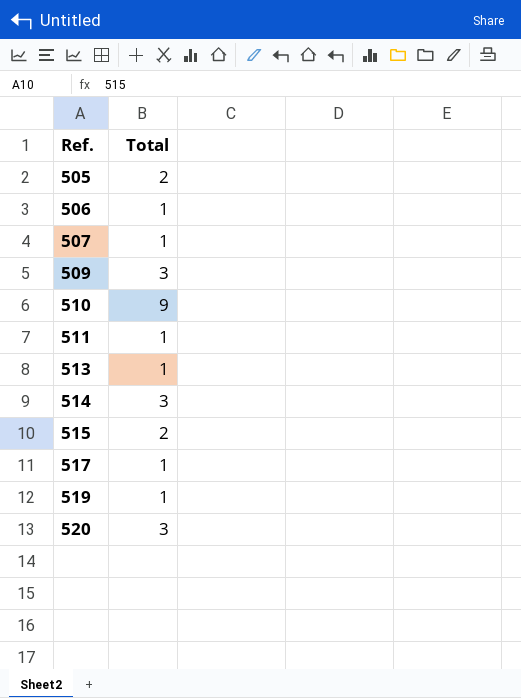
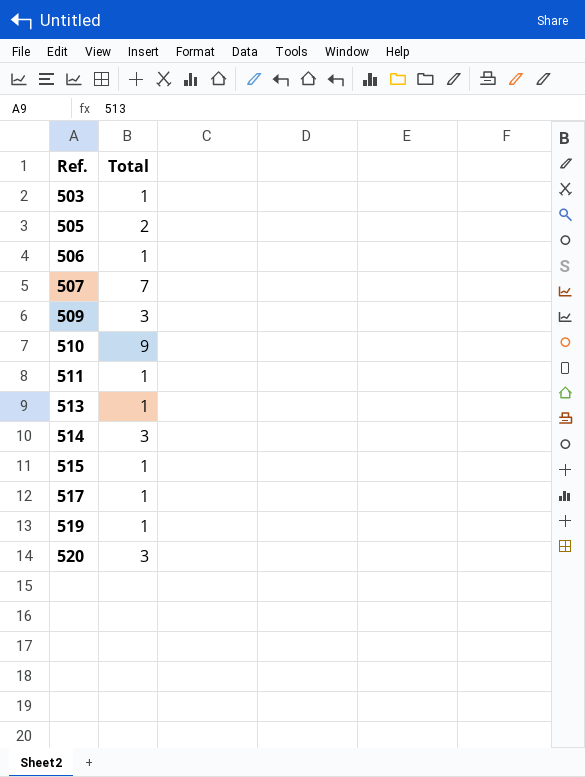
row 503: none -> 1
507 | Total: 1 -> 7
515 | Total: 2 -> 1

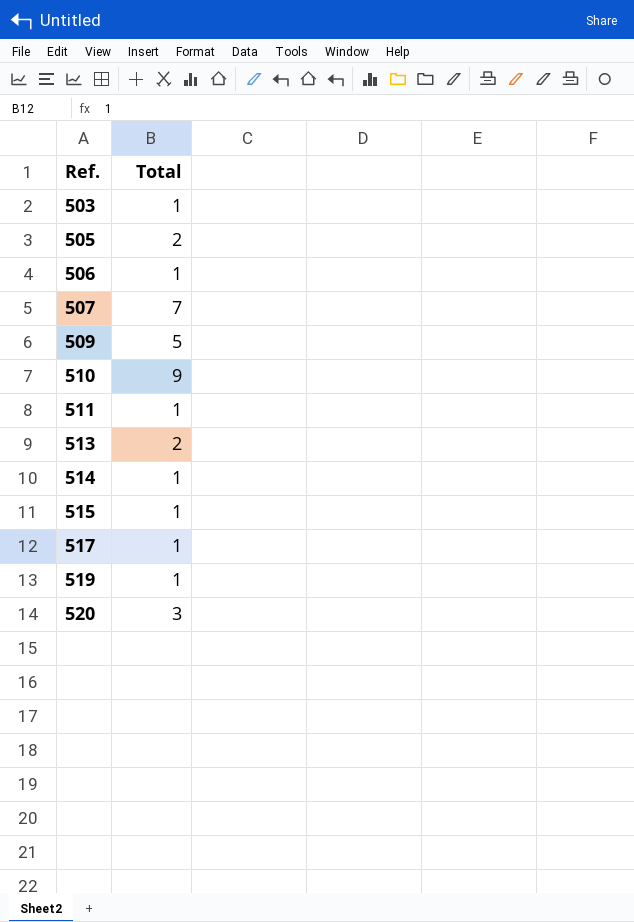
509 | Total: 3 -> 5
513 | Total: 1 -> 2
514 | Total: 3 -> 1

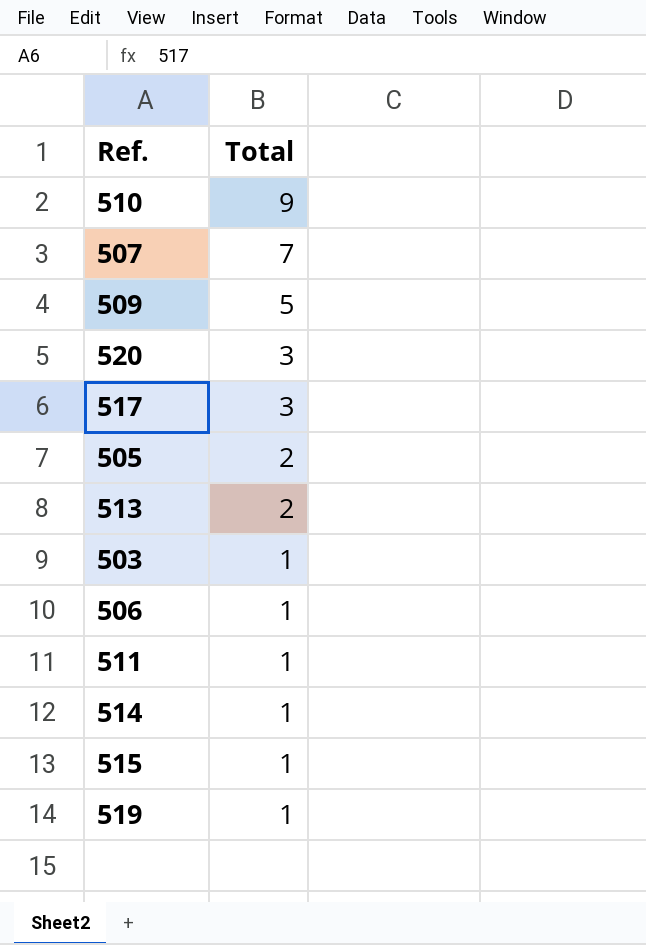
row order: Ref. ascending -> Total descending
517 | Total: 1 -> 3

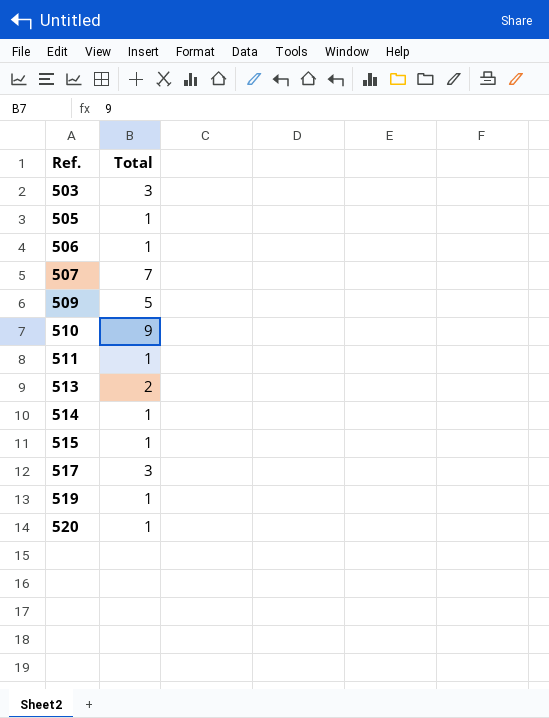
row order: Total descending -> Ref. ascending
503 | Total: 1 -> 3
505 | Total: 2 -> 1
520 | Total: 3 -> 1

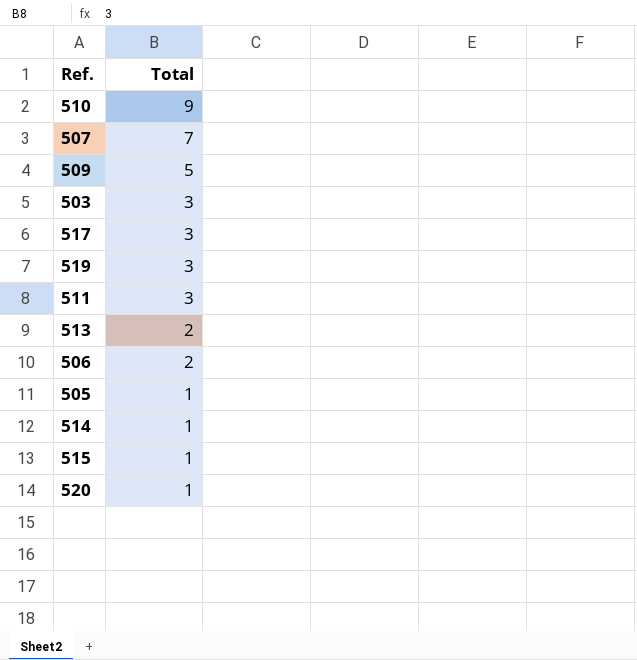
row order: Ref. ascending -> Total descending
519 | Total: 1 -> 3
511 | Total: 1 -> 3
506 | Total: 1 -> 2

